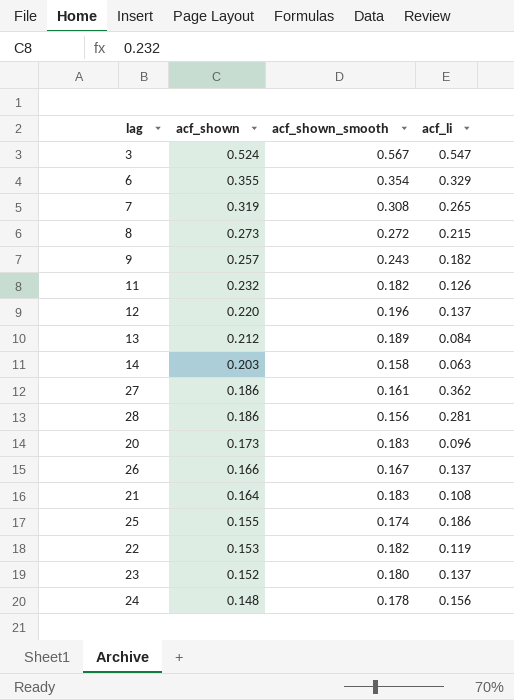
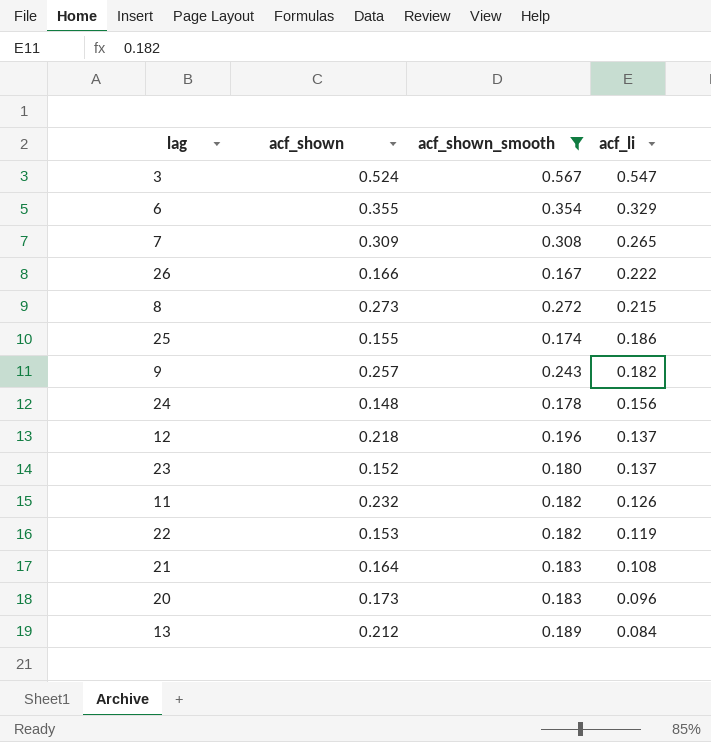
filter: none -> acf_shown_smooth >= 0.167
row order: acf_shown descending -> acf_li descending
7 | acf_shown: 0.319 -> 0.309
26 | acf_li: 0.137 -> 0.222
12 | acf_shown: 0.220 -> 0.218

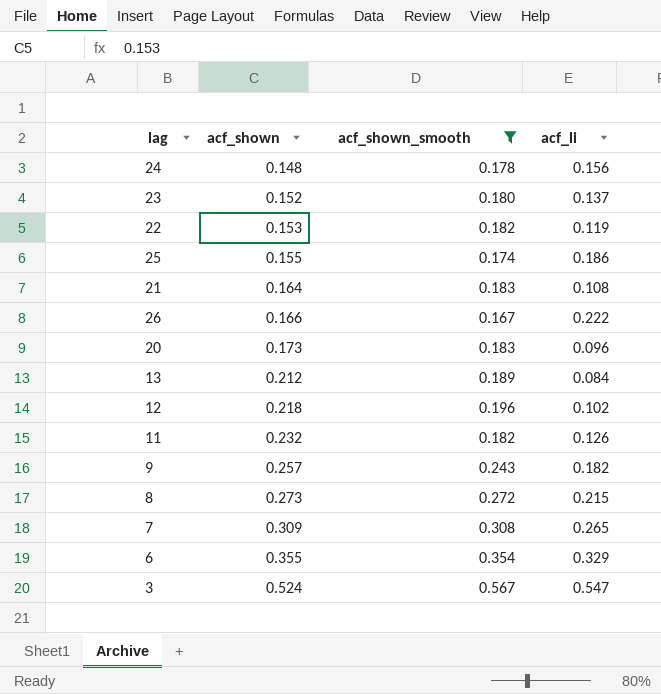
row order: acf_li descending -> acf_shown ascending
12 | acf_li: 0.137 -> 0.102

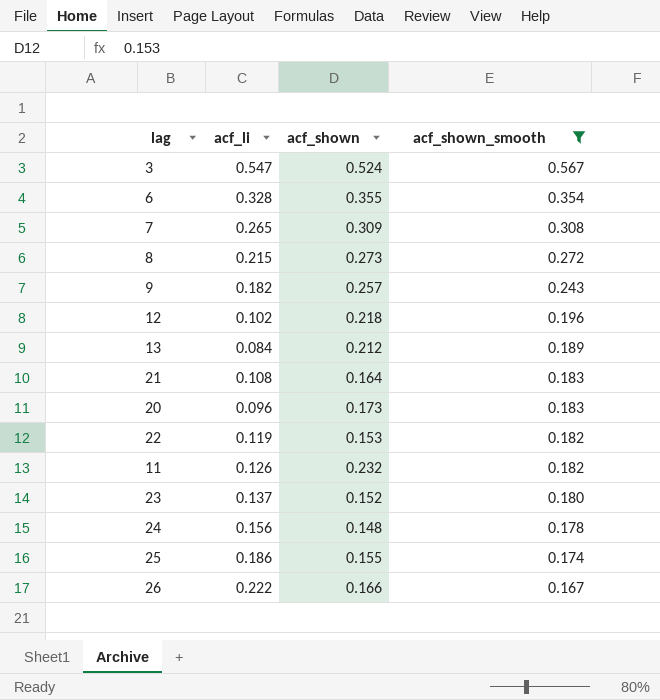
row order: acf_shown ascending -> acf_shown_smooth descending
column acf_li | position: 4 -> 2
6 | acf_li: 0.329 -> 0.328

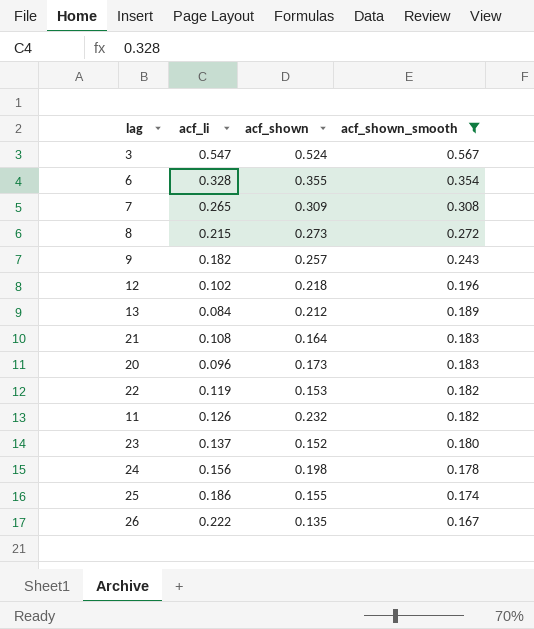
24 | acf_shown: 0.148 -> 0.198
26 | acf_shown: 0.166 -> 0.135

